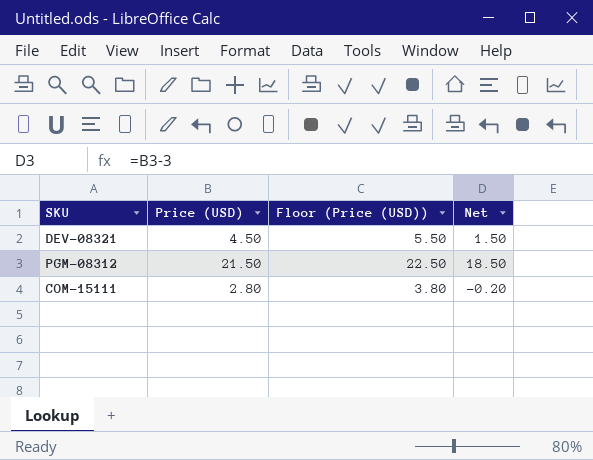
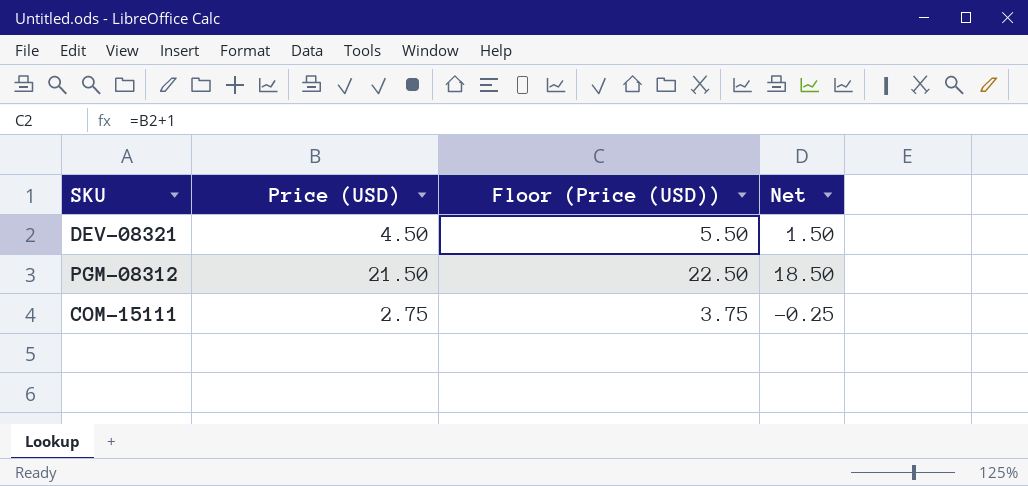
COM-15111 | Price (USD): 2.80 -> 2.75
COM-15111 | Floor (Price (USD)): 3.80 -> 3.75
COM-15111 | Net: -0.20 -> -0.25

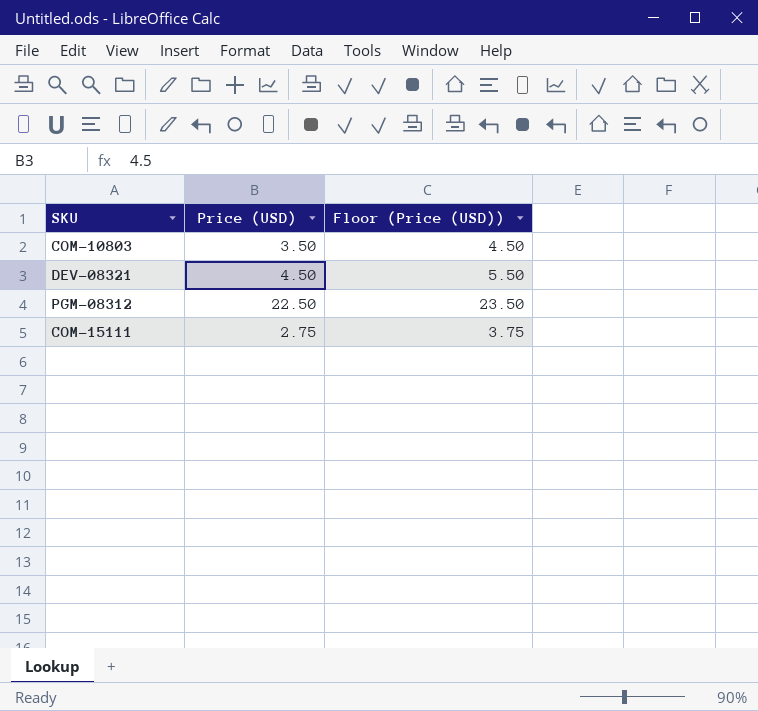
column Net | formula: [Price (USD)] - 3 -> none
row COM-10803: none -> 3.50 | 4.50
PGM-08312 | Price (USD): 21.50 -> 22.50
PGM-08312 | Floor (Price (USD)): 22.50 -> 23.50

